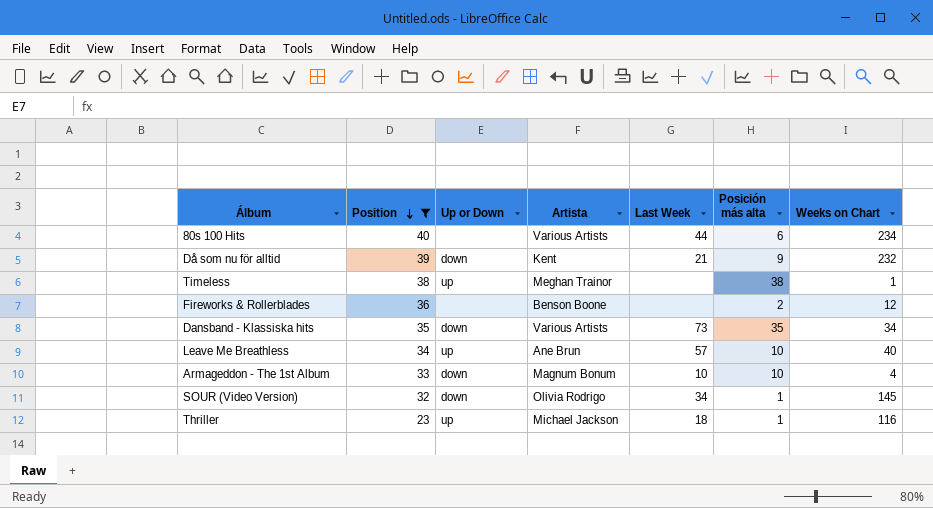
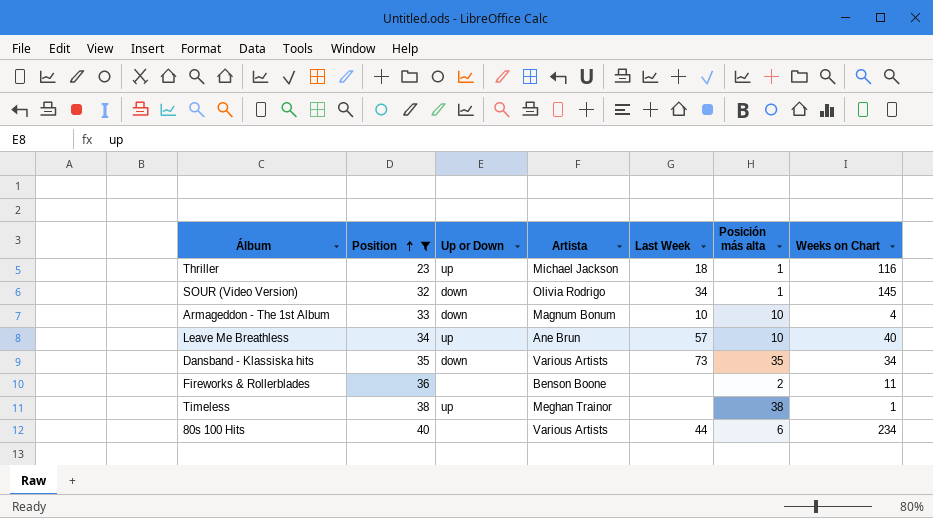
row order: Position descending -> Position ascending
row Då som nu för alltid: 39 | down | Kent | 21 | 9 | 232 -> none
Fireworks & Rollerblades | Weeks on Chart: 12 -> 11

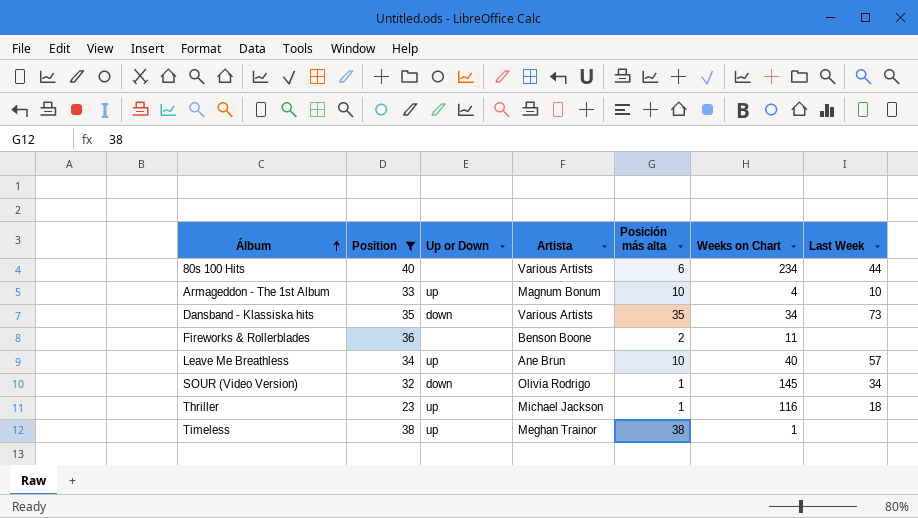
row order: Position ascending -> Álbum ascending
column Last Week | position: 5 -> 7
Armageddon - The 1st Album | Up or Down: down -> up

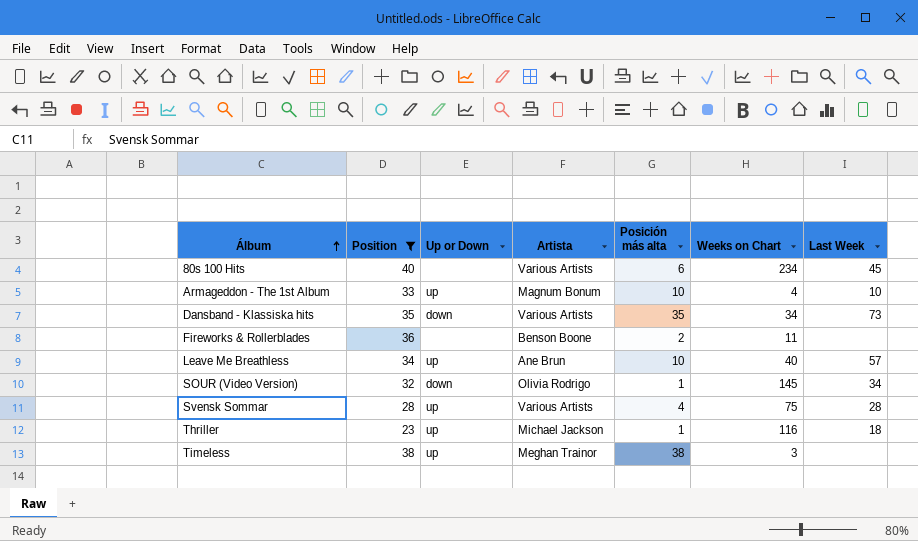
80s 100 Hits | Last Week: 44 -> 45
row Svensk Sommar: none -> 28 | up | Various Artists | 4 | 75 | 28
Timeless | Weeks on Chart: 1 -> 3

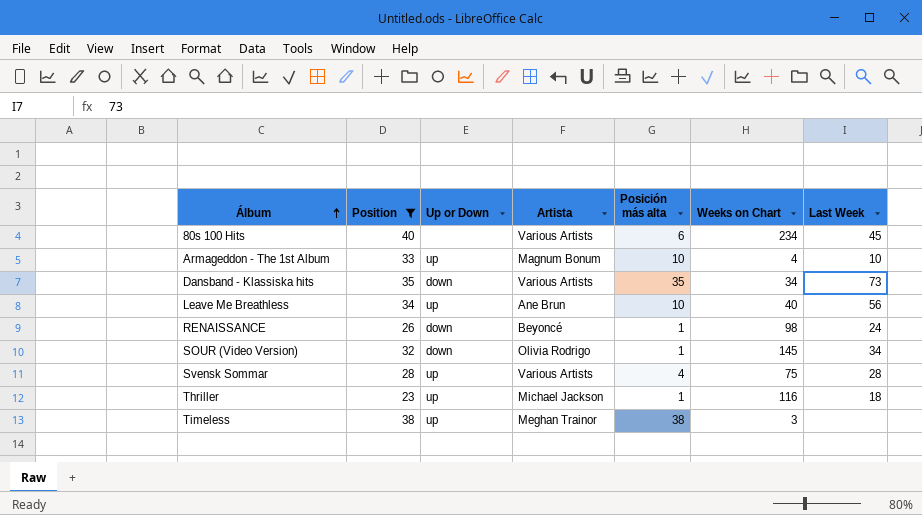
row Fireworks & Rollerblades: 36 | none | Benson Boone | 2 | 11 | none -> none
Leave Me Breathless | Last Week: 57 -> 56
row RENAISSANCE: none -> 26 | down | Beyoncé | 1 | 98 | 24

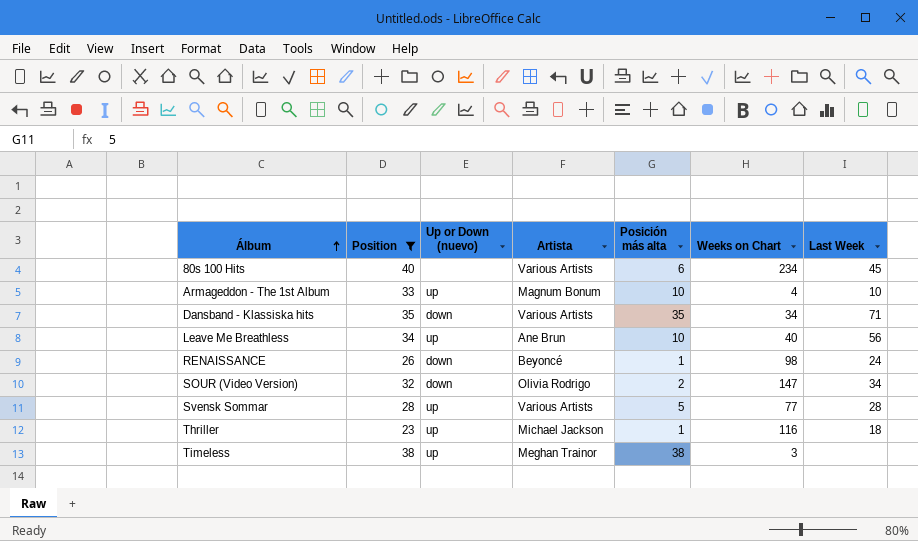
column name: Up or Down -> Up or Down (nuevo)
Dansband - Klassiska hits | Last Week: 73 -> 71
SOUR (Video Version) | Posición más alta: 1 -> 2
SOUR (Video Version) | Weeks on Chart: 145 -> 147
Svensk Sommar | Posición más alta: 4 -> 5
Svensk Sommar | Weeks on Chart: 75 -> 77

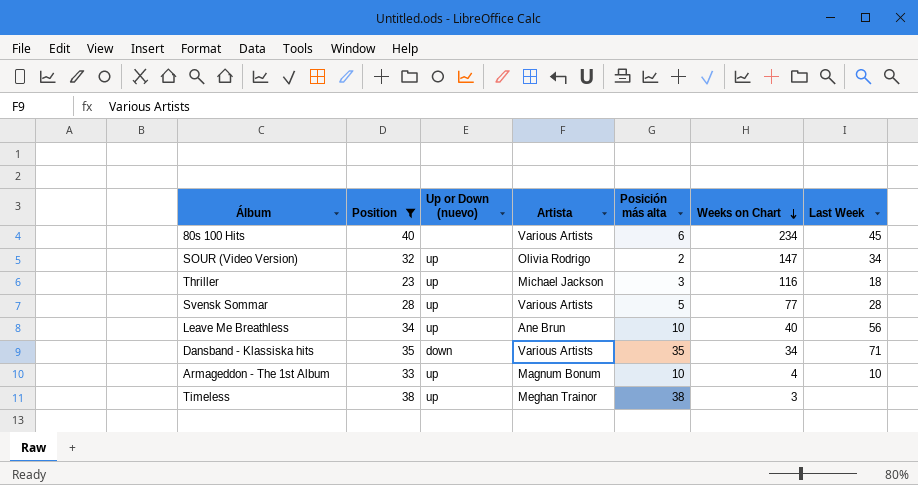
row order: Álbum ascending -> Weeks on Chart descending
row RENAISSANCE: 26 | down | Beyoncé | 1 | 98 | 24 -> none
SOUR (Video Version) | Up or Down (nuevo): down -> up
Thriller | Posición más alta: 1 -> 3

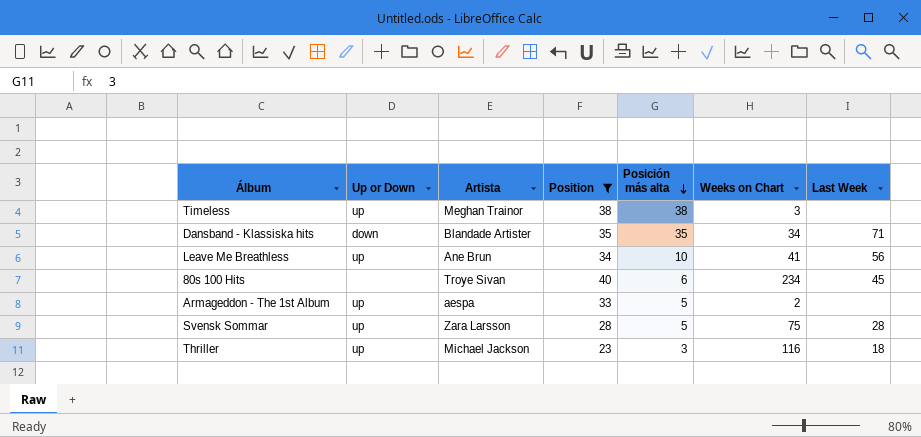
row order: Weeks on Chart descending -> Posición más alta descending
column name: Up or Down (nuevo) -> Up or Down
column Position | position: 2 -> 4
row SOUR (Video Version): 32 | up | Olivia Rodrigo | 2 | 147 | 34 -> none
Dansband - Klassiska hits | Artista: Various Artists -> Blandade Artister
Leave Me Breathless | Weeks on Chart: 40 -> 41
80s 100 Hits | Artista: Various Artists -> Troye Sivan
Armageddon - The 1st Album | Artista: Magnum Bonum -> aespa
Armageddon - The 1st Album | Posición más alta: 10 -> 5
Armageddon - The 1st Album | Weeks on Chart: 4 -> 2
Armageddon - The 1st Album | Last Week: 10 -> none
Svensk Sommar | Artista: Various Artists -> Zara Larsson
Svensk Sommar | Weeks on Chart: 77 -> 75

